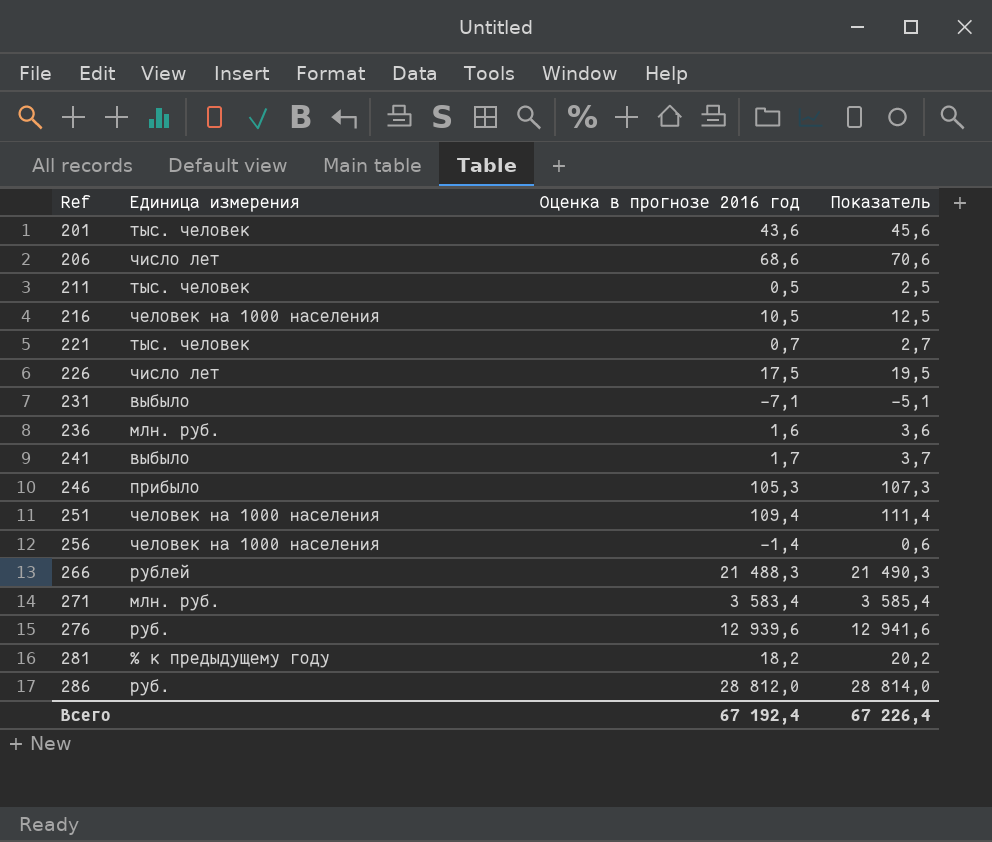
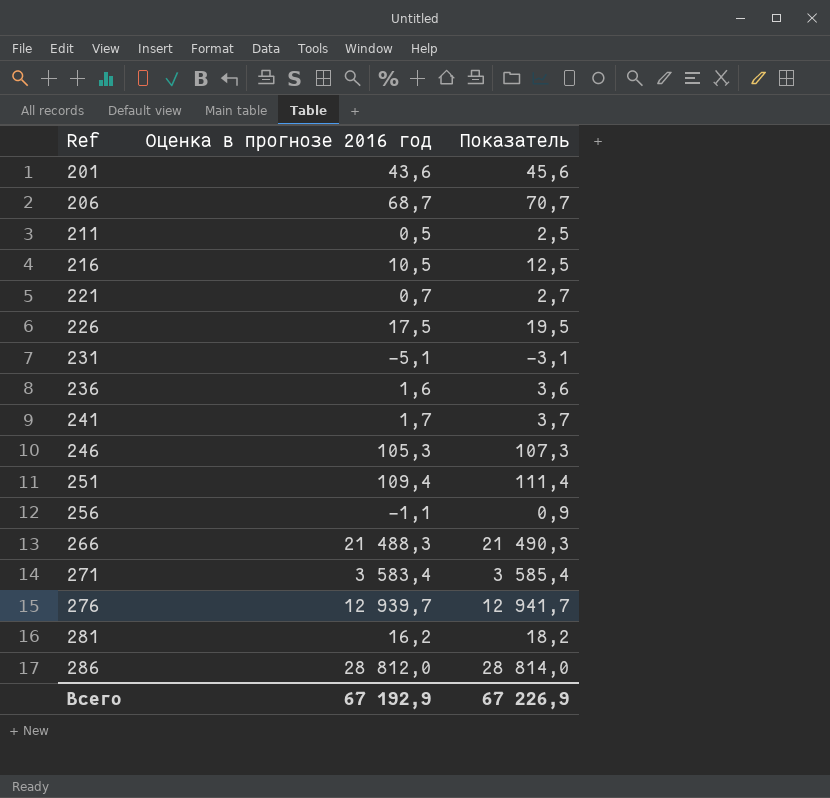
column Единица измерения | position: 2 -> none
206 | Оценка в прогнозе 2016 год: 68,6 -> 68,7
206 | Показатель: 70,6 -> 70,7
231 | Оценка в прогнозе 2016 год: -7,1 -> -5,1
231 | Показатель: -5,1 -> -3,1
256 | Оценка в прогнозе 2016 год: -1,4 -> -1,1
256 | Показатель: 0,6 -> 0,9
276 | Оценка в прогнозе 2016 год: 12 939,6 -> 12 939,7
276 | Показатель: 12 941,6 -> 12 941,7
281 | Оценка в прогнозе 2016 год: 18,2 -> 16,2
281 | Показатель: 20,2 -> 18,2
Всего | Оценка в прогнозе 2016 год: 67 192,4 -> 67 192,9
Всего | Показатель: 67 226,4 -> 67 226,9

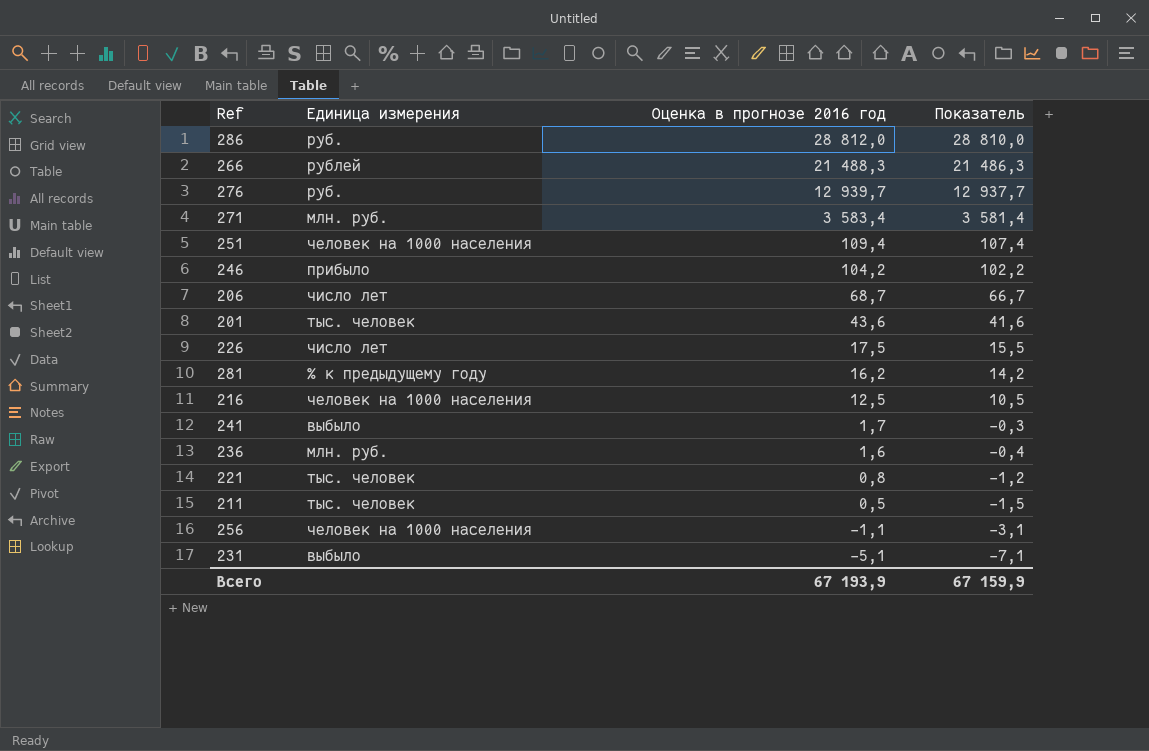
row order: Ref ascending -> Оценка в прогнозе 2016 год descending
column Единица измерения | position: none -> 2
column Показатель | formula: [Оценка в прогнозе 2016 год] + 2 -> [Оценка в прогнозе 2016 год] - 2
246 | Оценка в прогнозе 2016 год: 105,3 -> 104,2
216 | Оценка в прогнозе 2016 год: 10,5 -> 12,5
221 | Оценка в прогнозе 2016 год: 0,7 -> 0,8
Всего | Оценка в прогнозе 2016 год: 67 192,9 -> 67 193,9
Всего | Показатель: 67 226,9 -> 67 159,9

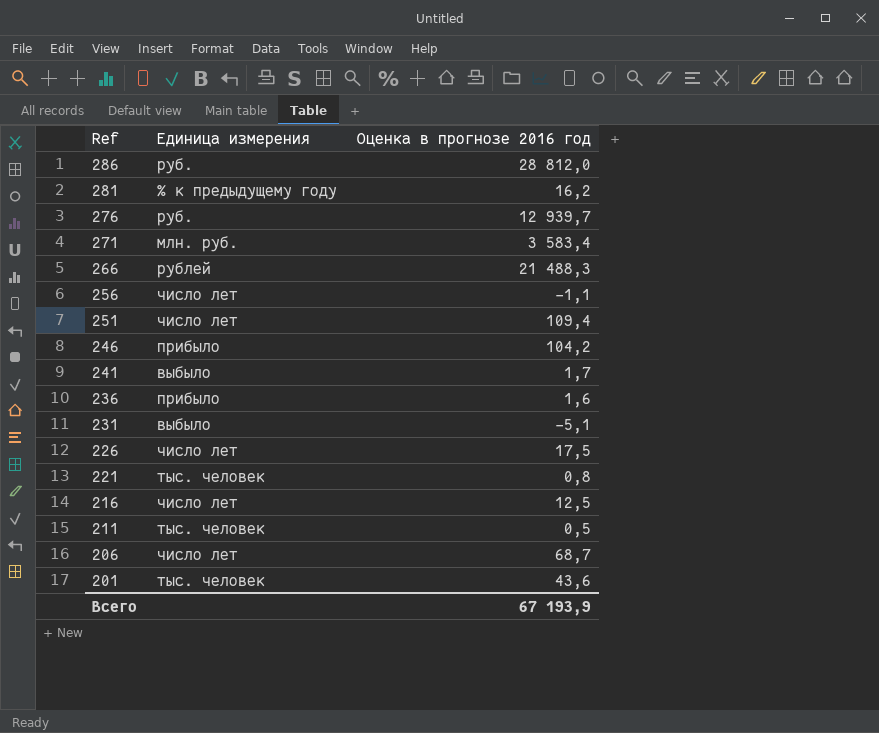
row order: Оценка в прогнозе 2016 год descending -> Ref descending
column Показатель | formula: [Оценка в прогнозе 2016 год] - 2 -> none
256 | Единица измерения: человек на 1000 населения -> число лет
251 | Единица измерения: человек на 1000 населения -> число лет
236 | Единица измерения: млн. руб. -> прибыло
216 | Единица измерения: человек на 1000 населения -> число лет

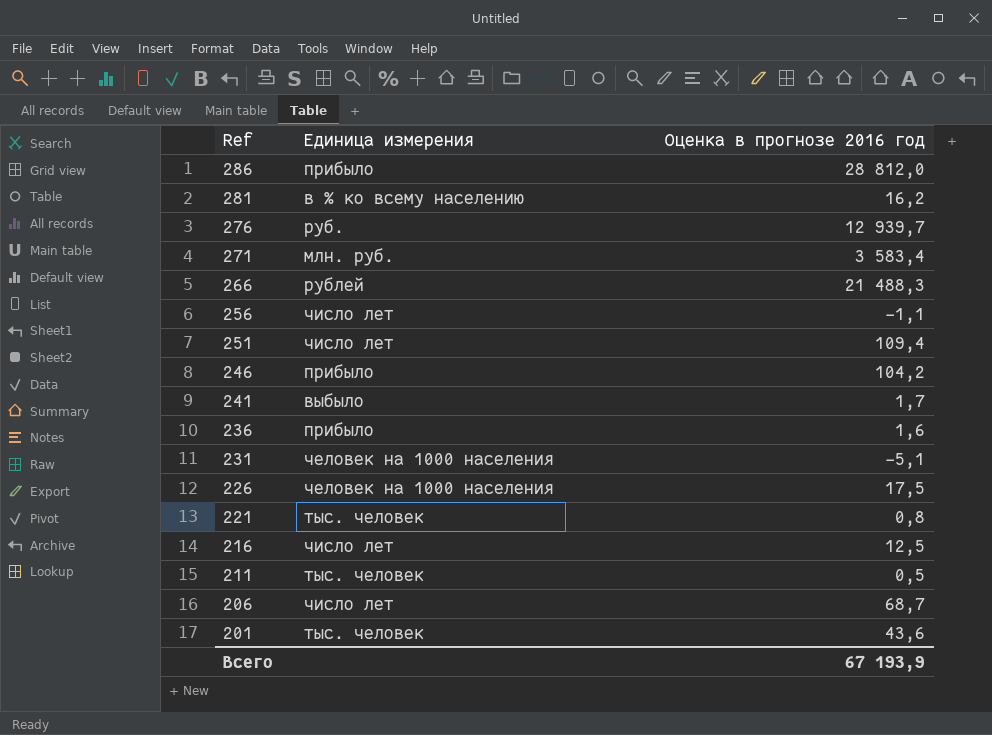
286 | Единица измерения: руб. -> прибыло
281 | Единица измерения: % к предыдущему году -> в % ко всему населению
231 | Единица измерения: выбыло -> человек на 1000 населения
226 | Единица измерения: число лет -> человек на 1000 населения

